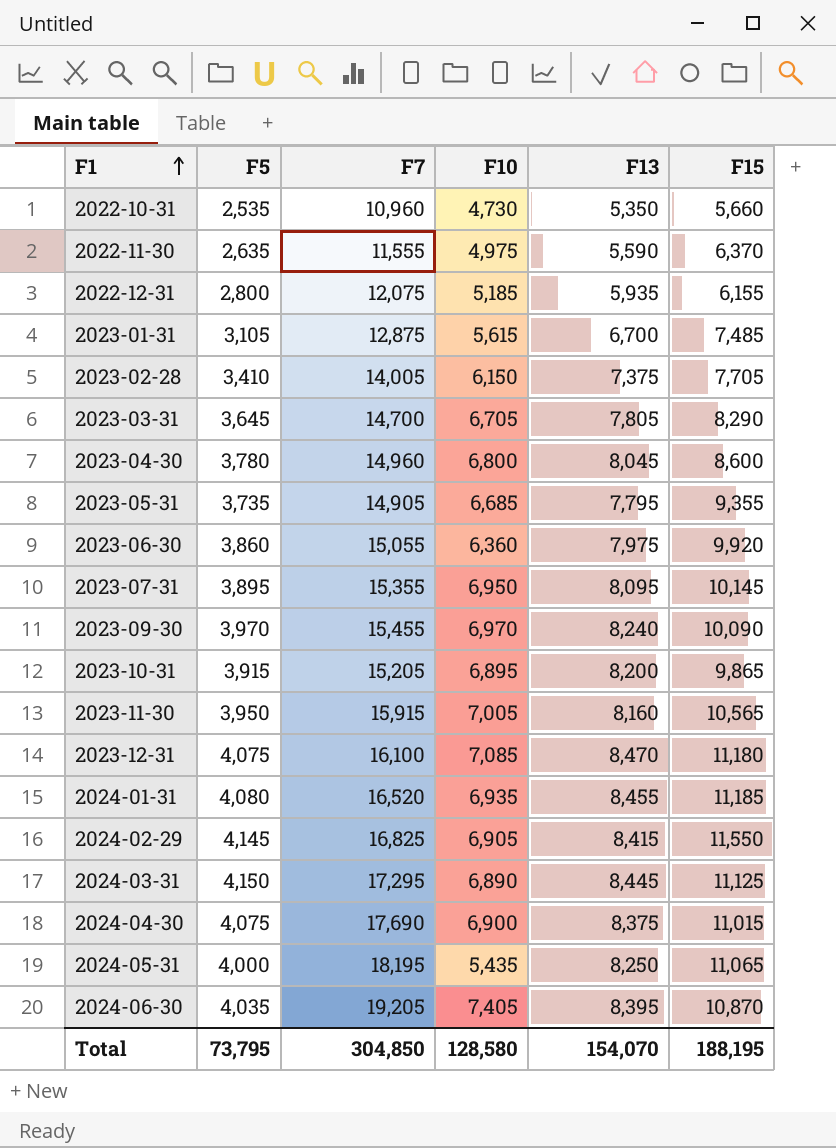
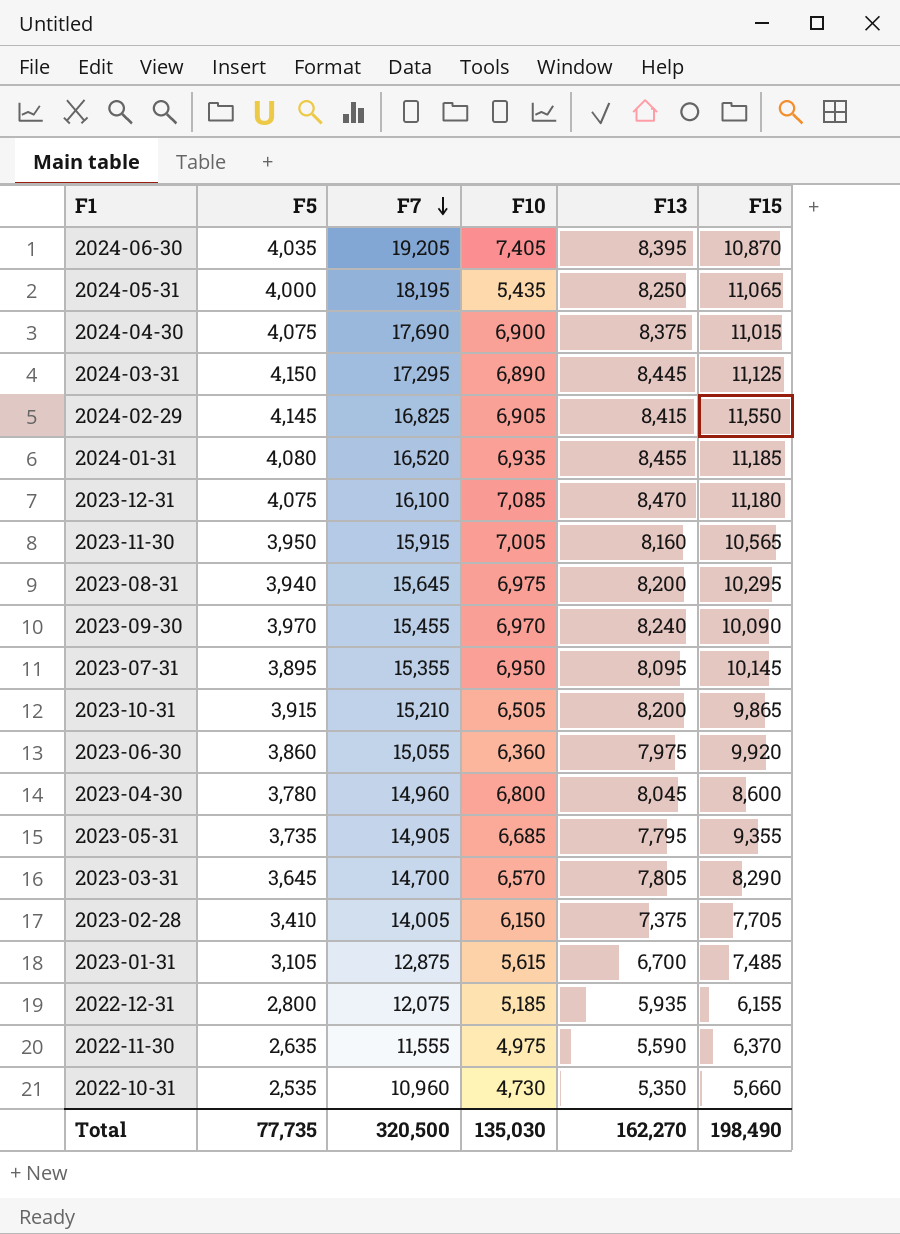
row order: F1 ascending -> F7 descending
row 2023-08-31: none -> 3,940 | 15,645 | 6,975 | 8,200 | 10,295
2023-10-31 | F7: 15,205 -> 15,210
2023-10-31 | F10: 6,895 -> 6,505
2023-03-31 | F10: 6,705 -> 6,570
Total | F5: 73,795 -> 77,735
Total | F7: 304,850 -> 320,500
Total | F10: 128,580 -> 135,030
Total | F13: 154,070 -> 162,270
Total | F15: 188,195 -> 198,490

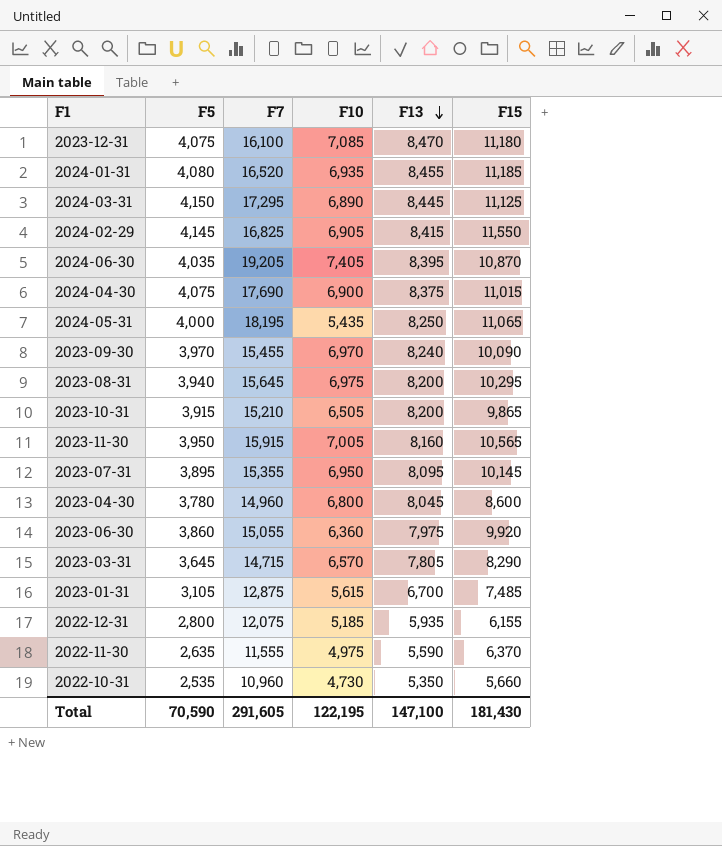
row order: F7 descending -> F13 descending
row 2023-05-31: 3,735 | 14,905 | 6,685 | 7,795 | 9,355 -> none
row 2023-02-28: 3,410 | 14,005 | 6,150 | 7,375 | 7,705 -> none
2023-03-31 | F7: 14,700 -> 14,715
Total | F5: 77,735 -> 70,590
Total | F7: 320,500 -> 291,605
Total | F10: 135,030 -> 122,195
Total | F13: 162,270 -> 147,100
Total | F15: 198,490 -> 181,430

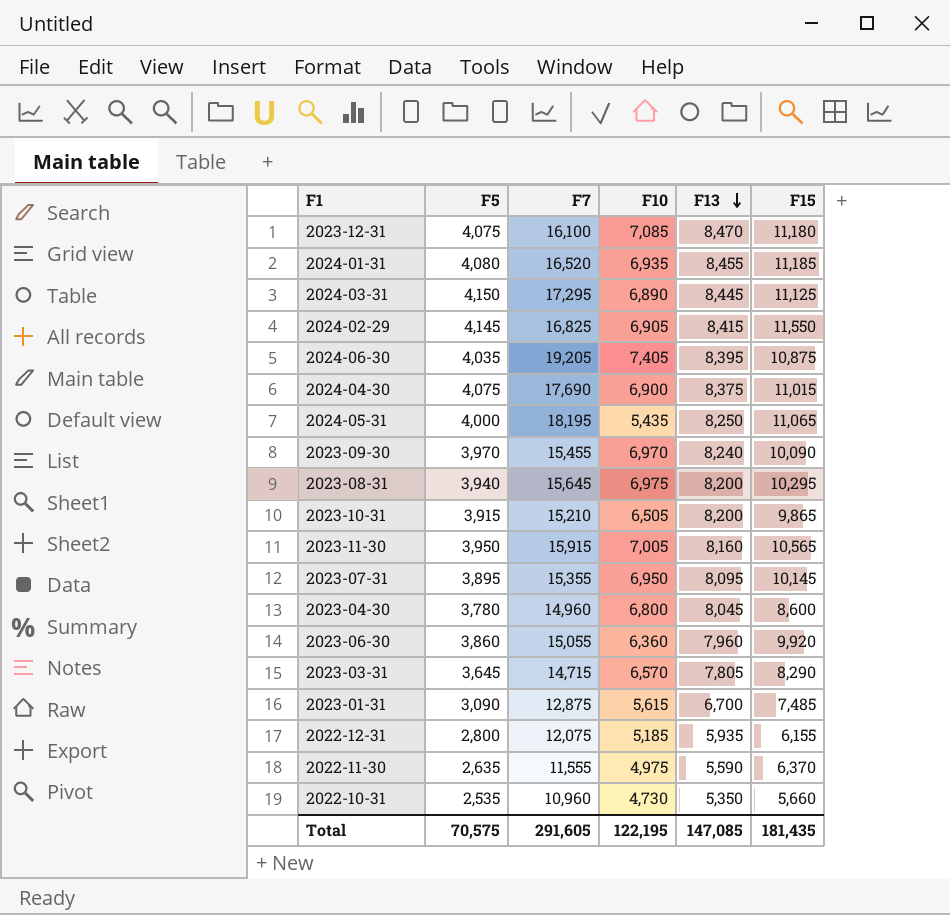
2024-06-30 | F15: 10,870 -> 10,875
2023-06-30 | F13: 7,975 -> 7,960
2023-01-31 | F5: 3,105 -> 3,090
Total | F5: 70,590 -> 70,575
Total | F13: 147,100 -> 147,085
Total | F15: 181,430 -> 181,435

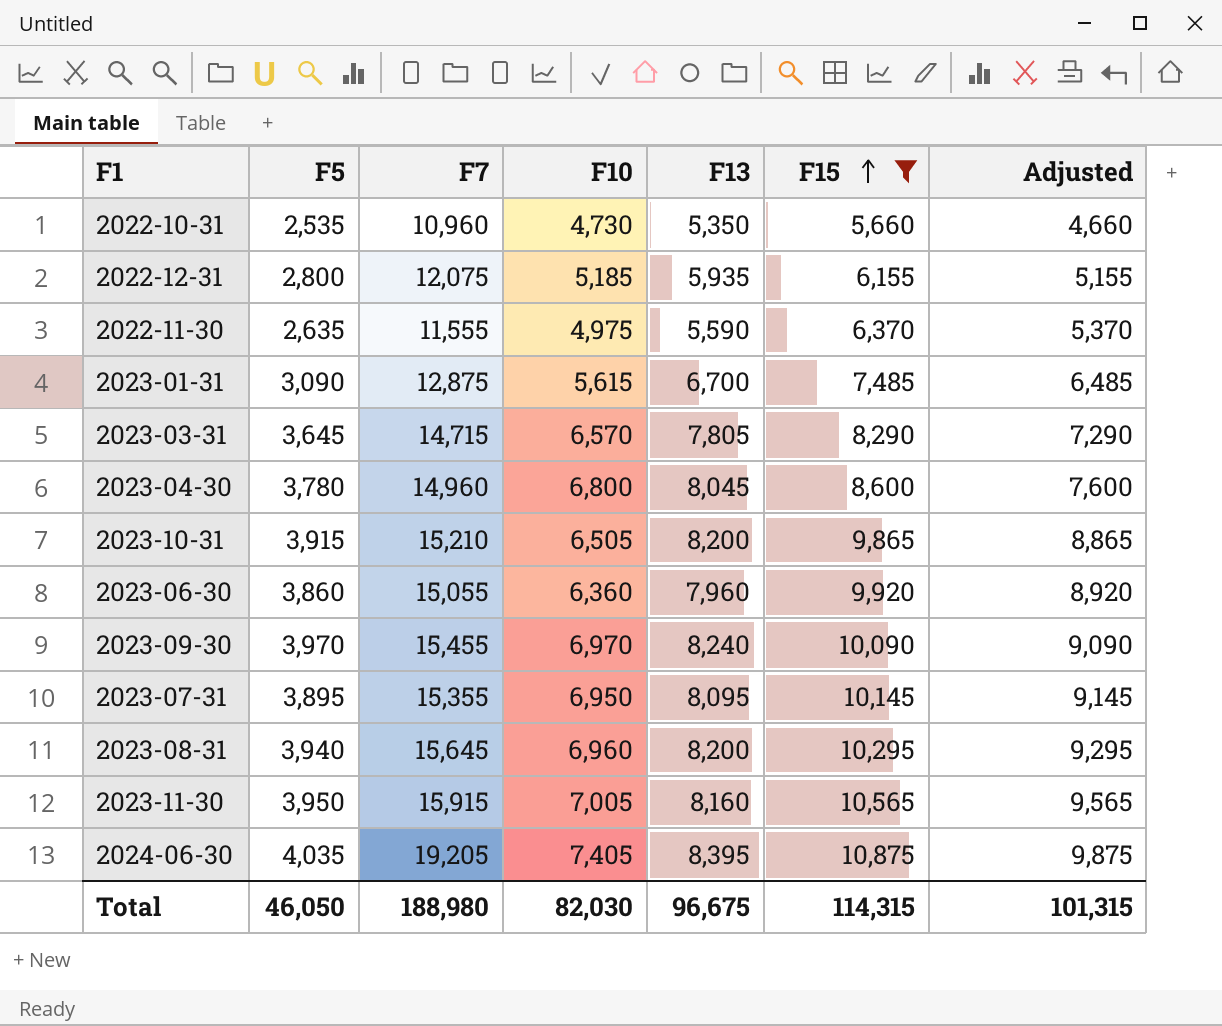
filter: none -> F15 <= 10,875
row order: F13 descending -> F15 ascending
column Adjusted | formula: none -> [F15] - 1000
2023-08-31 | F10: 6,975 -> 6,960
Total | F5: 70,575 -> 46,050
Total | F7: 291,605 -> 188,980
Total | F10: 122,195 -> 82,030
Total | F13: 147,085 -> 96,675
Total | F15: 181,435 -> 114,315

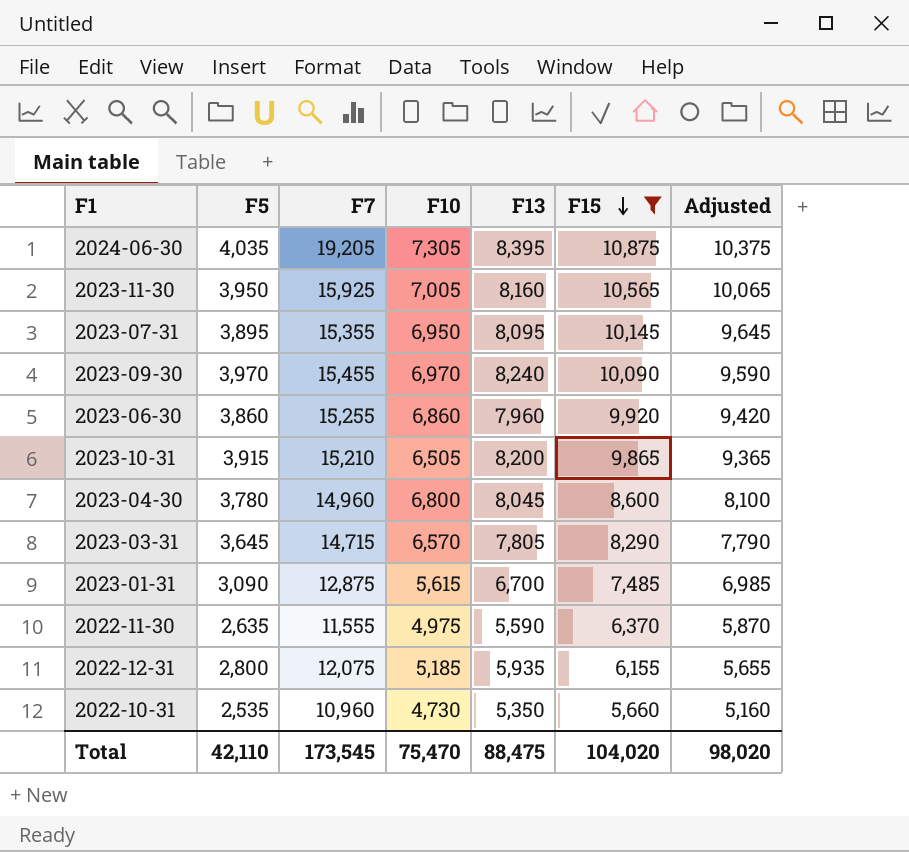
row order: F15 ascending -> F15 descending
column Adjusted | formula: [F15] - 1000 -> [F15] - 500
row 2023-08-31: 3,940 | 15,645 | 6,960 | 8,200 | 10,295 | 9,295 -> none
2024-06-30 | F10: 7,405 -> 7,305
2023-11-30 | F7: 15,915 -> 15,925
2023-06-30 | F7: 15,055 -> 15,255
2023-06-30 | F10: 6,360 -> 6,860
Total | F5: 46,050 -> 42,110
Total | F7: 188,980 -> 173,545
Total | F10: 82,030 -> 75,470
Total | F13: 96,675 -> 88,475
Total | F15: 114,315 -> 104,020
Total | Adjusted: 101,315 -> 98,020

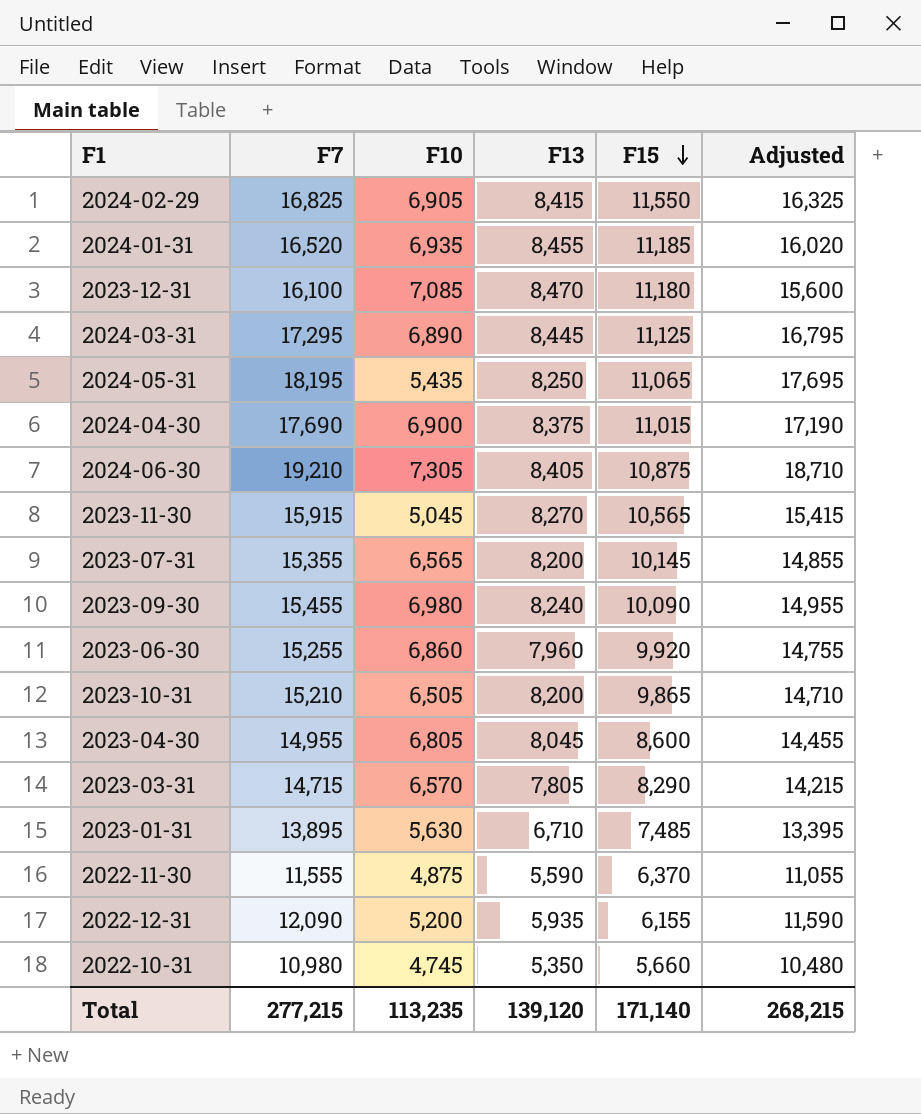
filter: F15 <= 10,875 -> none
column F5 | position: 2 -> none
column Adjusted | formula: [F15] - 500 -> [F7] - 500
2024-06-30 | F7: 19,205 -> 19,210
2024-06-30 | F13: 8,395 -> 8,405
2023-11-30 | F7: 15,925 -> 15,915
2023-11-30 | F10: 7,005 -> 5,045
2023-11-30 | F13: 8,160 -> 8,270
2023-07-31 | F10: 6,950 -> 6,565
2023-07-31 | F13: 8,095 -> 8,200
2023-09-30 | F10: 6,970 -> 6,980
2023-04-30 | F7: 14,960 -> 14,955
2023-04-30 | F10: 6,800 -> 6,805
2023-01-31 | F7: 12,875 -> 13,895
2023-01-31 | F10: 5,615 -> 5,630
2023-01-31 | F13: 6,700 -> 6,710
2022-11-30 | F10: 4,975 -> 4,875
2022-12-31 | F7: 12,075 -> 12,090
2022-12-31 | F10: 5,185 -> 5,200
2022-10-31 | F7: 10,960 -> 10,980
2022-10-31 | F10: 4,730 -> 4,745
Total | F7: 173,545 -> 277,215
Total | F10: 75,470 -> 113,235
Total | F13: 88,475 -> 139,120
Total | F15: 104,020 -> 171,140
Total | Adjusted: 98,020 -> 268,215

